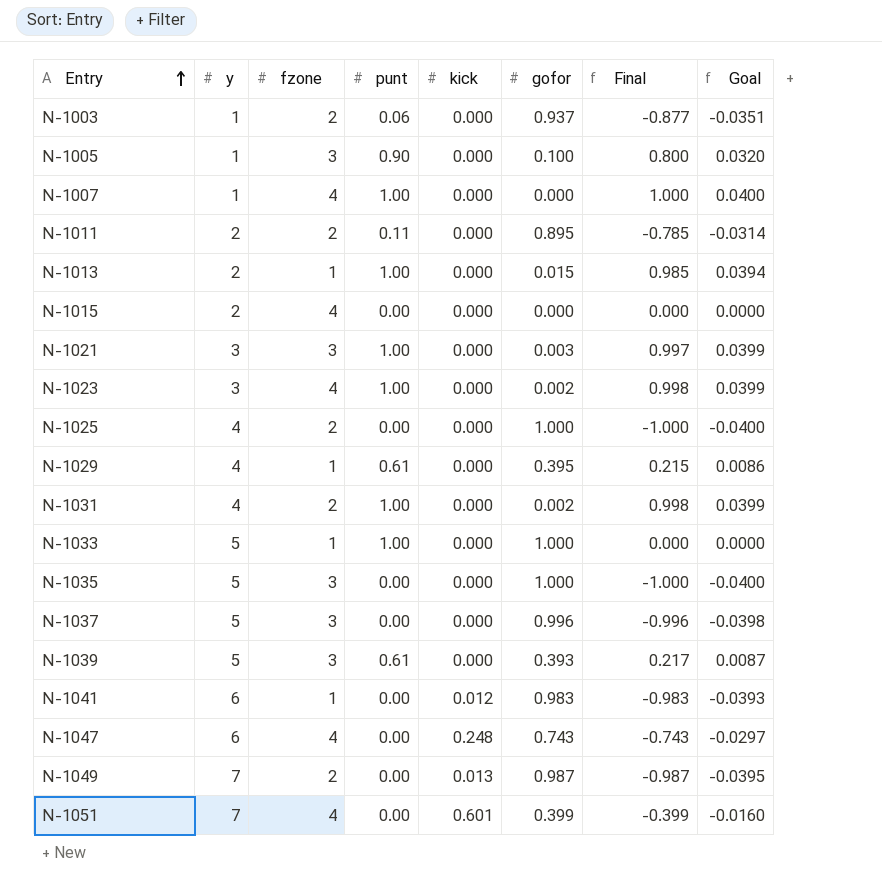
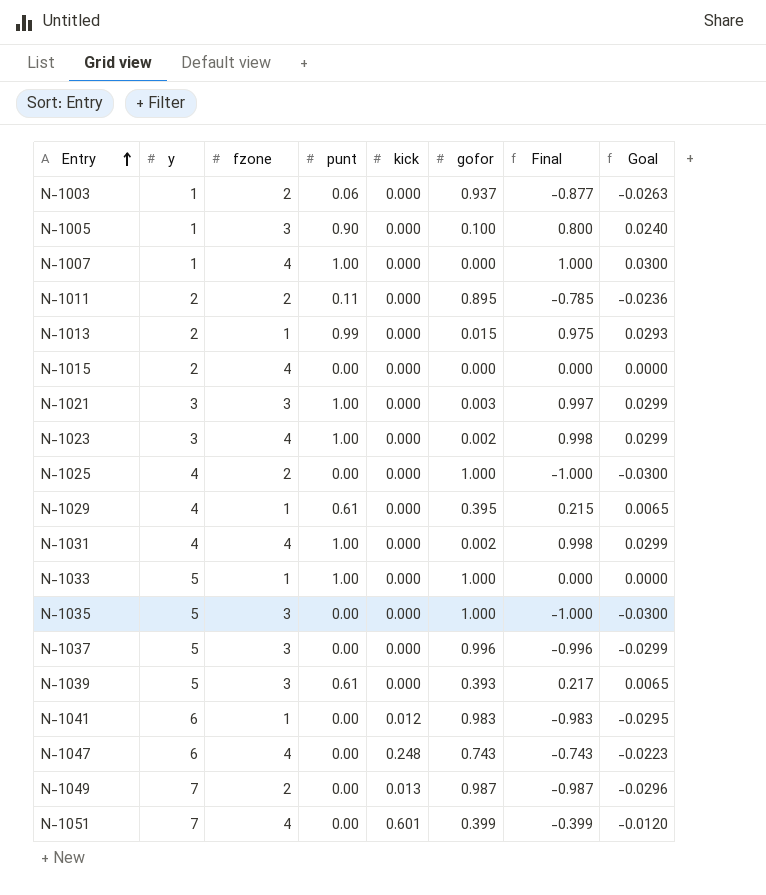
column Goal | formula: [Final] * 0.04 -> [Final] * 0.03
N-1013 | punt: 1.00 -> 0.99
N-1013 | Final: 0.985 -> 0.975
N-1031 | fzone: 2 -> 4

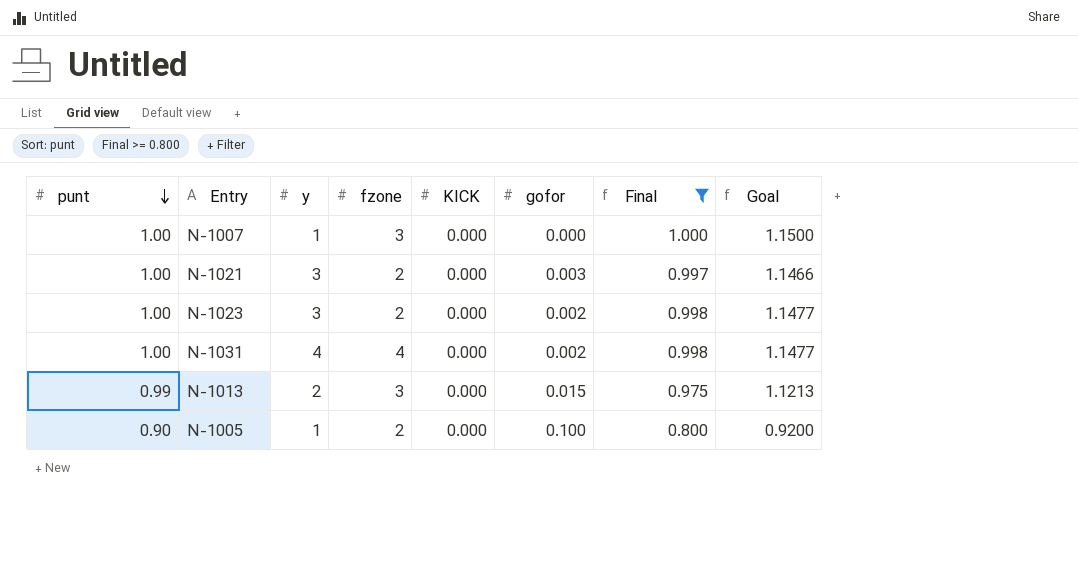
filter: none -> Final >= 0.800
row order: Entry ascending -> punt descending
column punt | position: 4 -> 1
column name: kick -> KICK
column Goal | formula: [Final] * 0.03 -> [Final] * 1.15
N-1007 | fzone: 4 -> 3
N-1021 | fzone: 3 -> 2
N-1023 | fzone: 4 -> 2
N-1013 | fzone: 1 -> 3
N-1005 | fzone: 3 -> 2

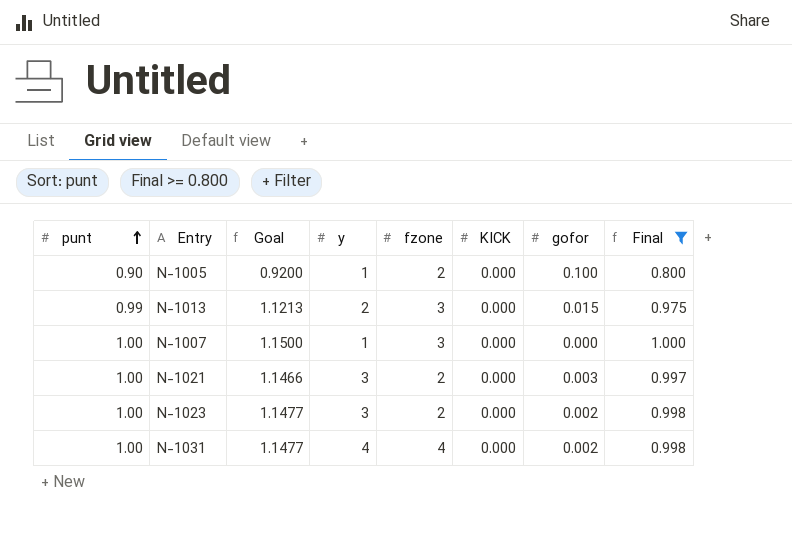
row order: punt descending -> punt ascending
column Goal | position: 8 -> 3

